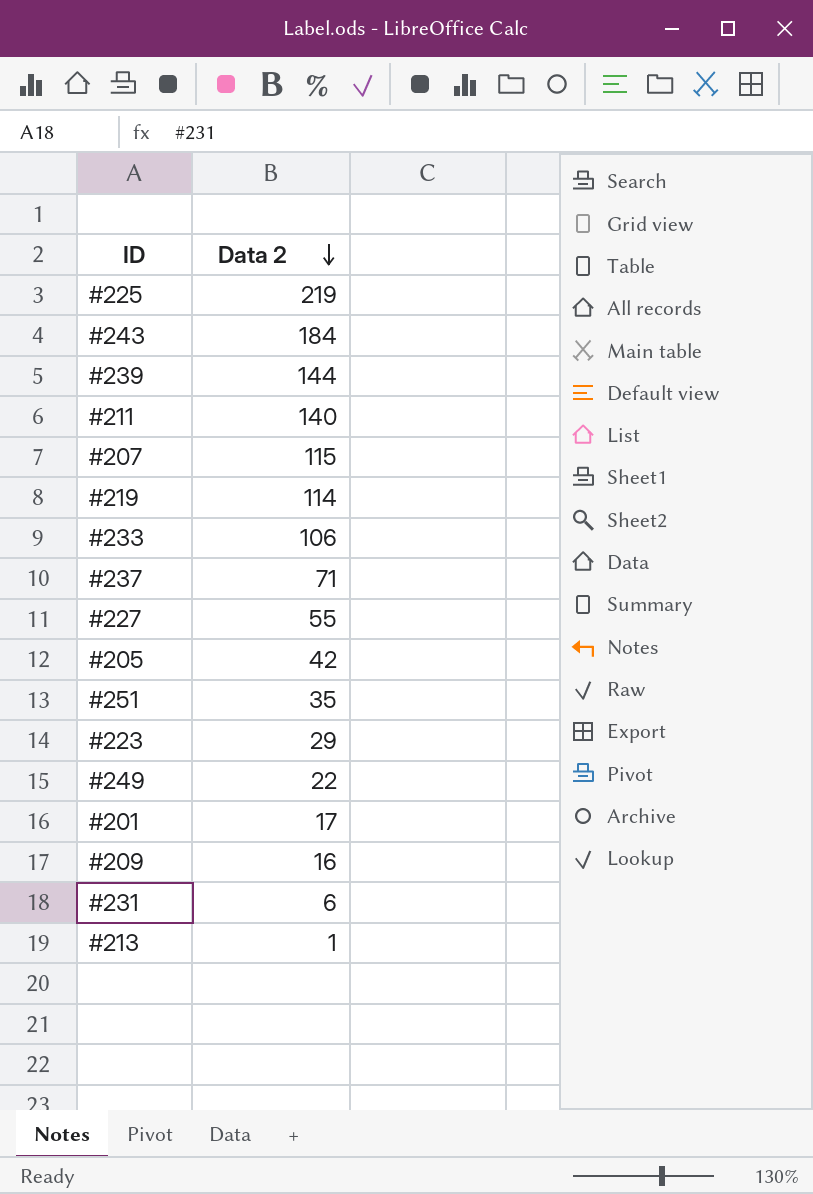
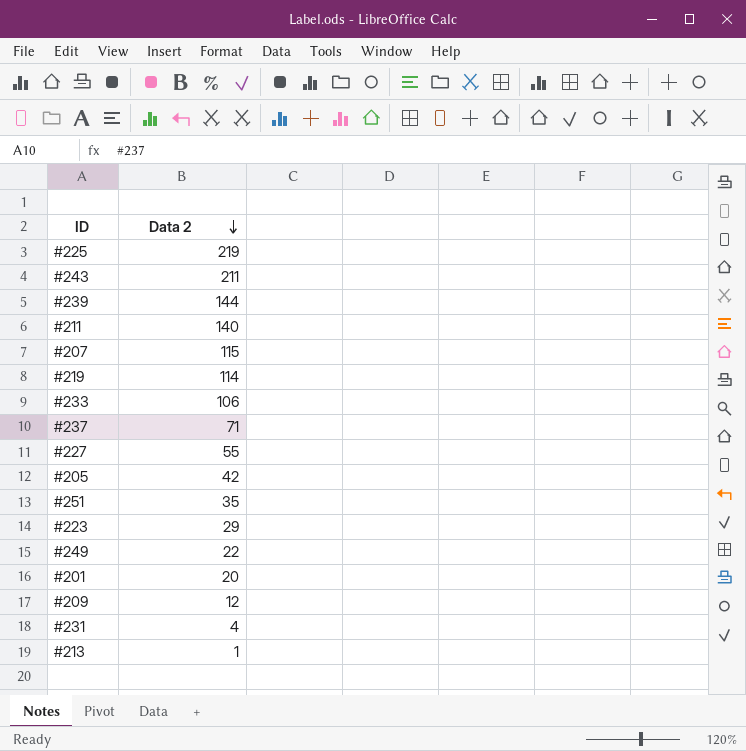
#243 | Data 2: 184 -> 211
#201 | Data 2: 17 -> 20
#209 | Data 2: 16 -> 12
#231 | Data 2: 6 -> 4

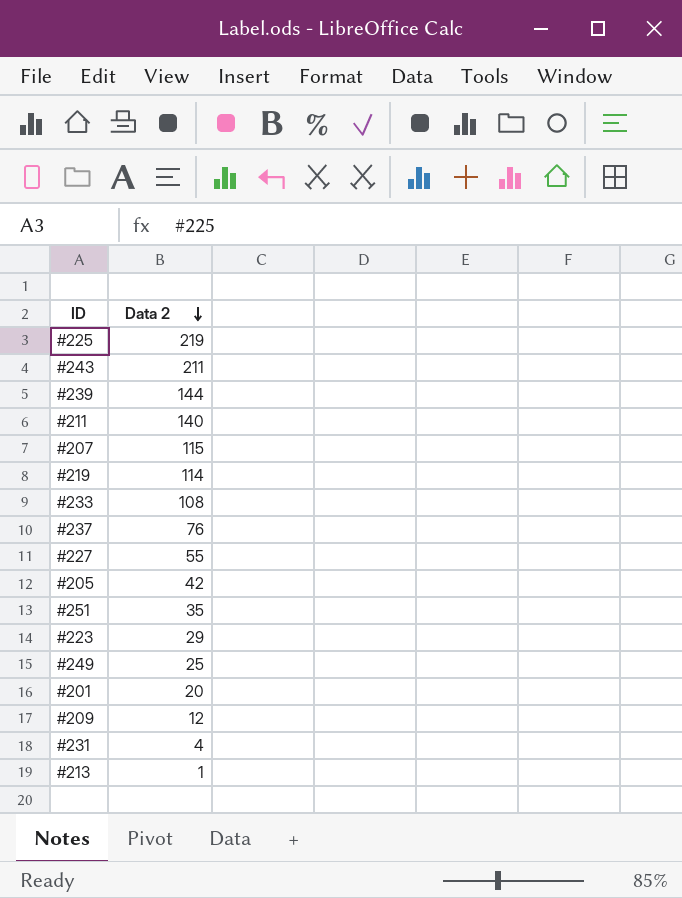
#233 | Data 2: 106 -> 108
#237 | Data 2: 71 -> 76
#249 | Data 2: 22 -> 25

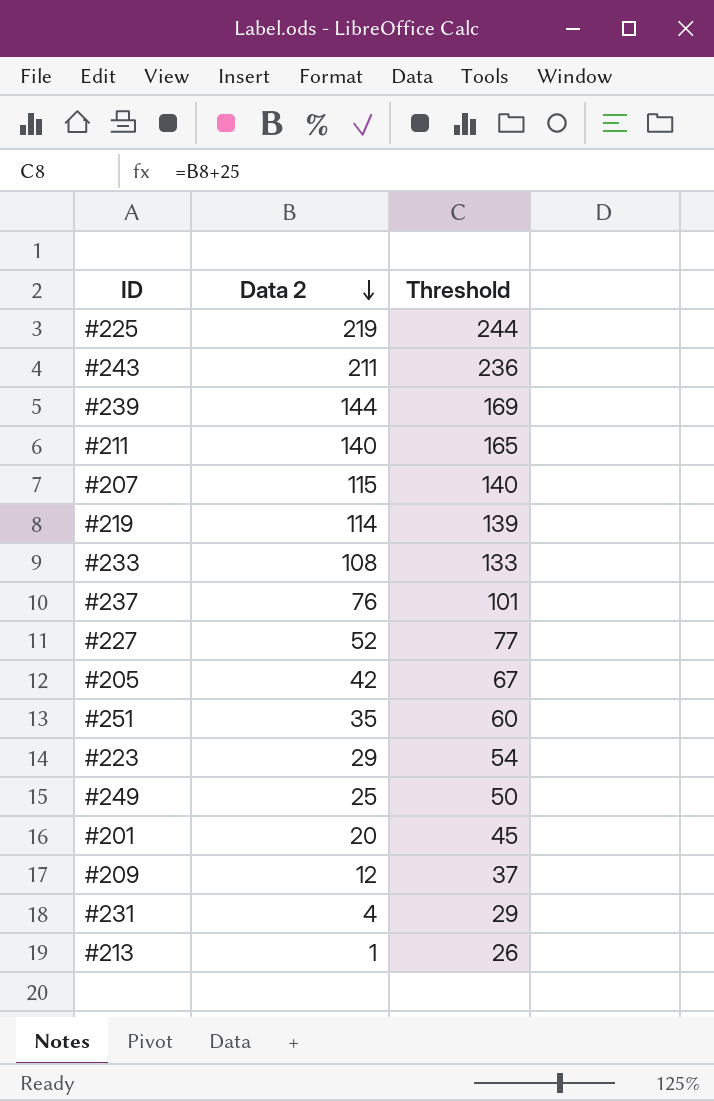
column Threshold | formula: none -> [Data 2] + 25
#227 | Data 2: 55 -> 52

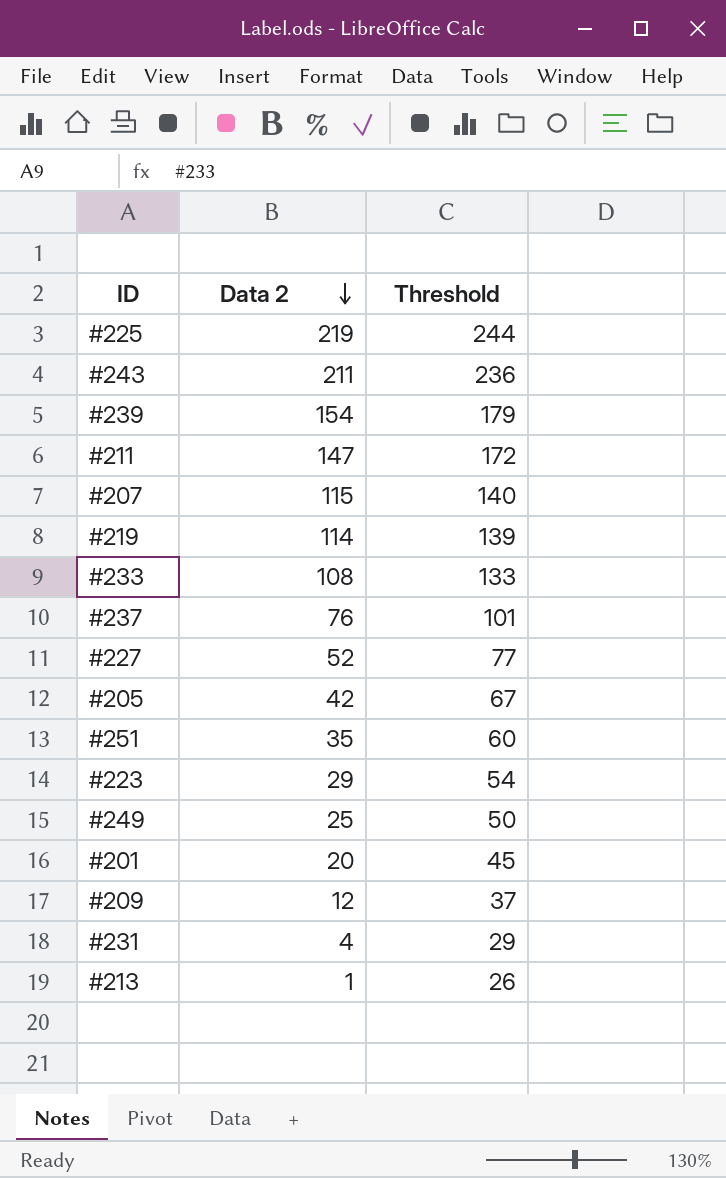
#239 | Data 2: 144 -> 154
#239 | Threshold: 169 -> 179
#211 | Data 2: 140 -> 147
#211 | Threshold: 165 -> 172

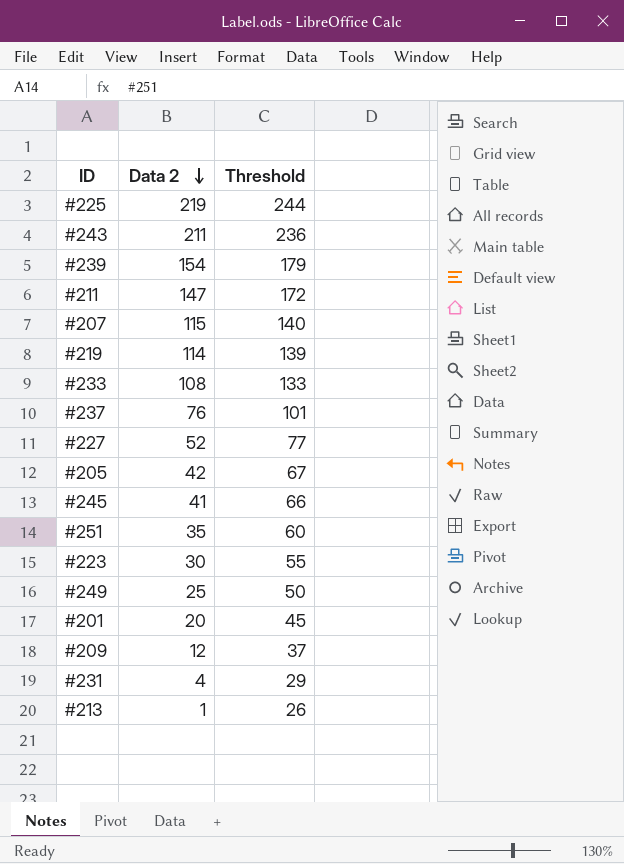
row #245: none -> 41 | 66
#223 | Data 2: 29 -> 30
#223 | Threshold: 54 -> 55

